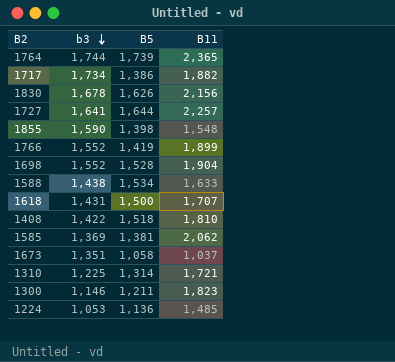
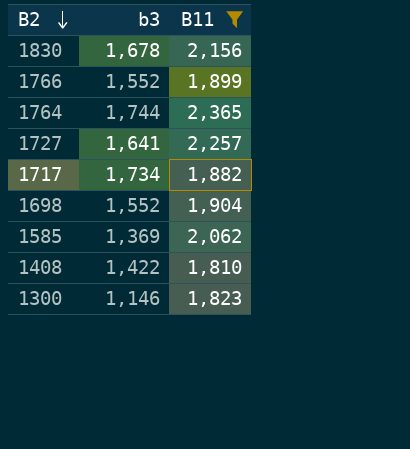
filter: none -> B11 >= 1,810
row order: b3 descending -> B2 descending
column B5 | position: 3 -> none

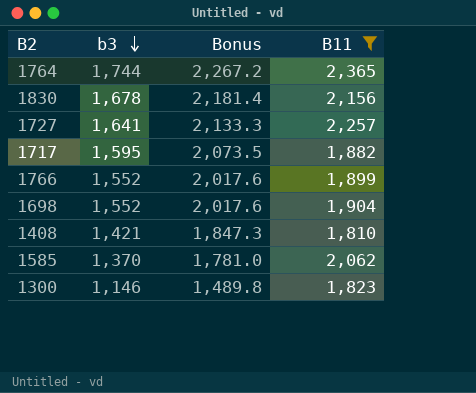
row order: B2 descending -> b3 descending
column Bonus | formula: none -> [b3] * 1.3
1717 | b3: 1,734 -> 1,595
1408 | b3: 1,422 -> 1,421
1585 | b3: 1,369 -> 1,370

